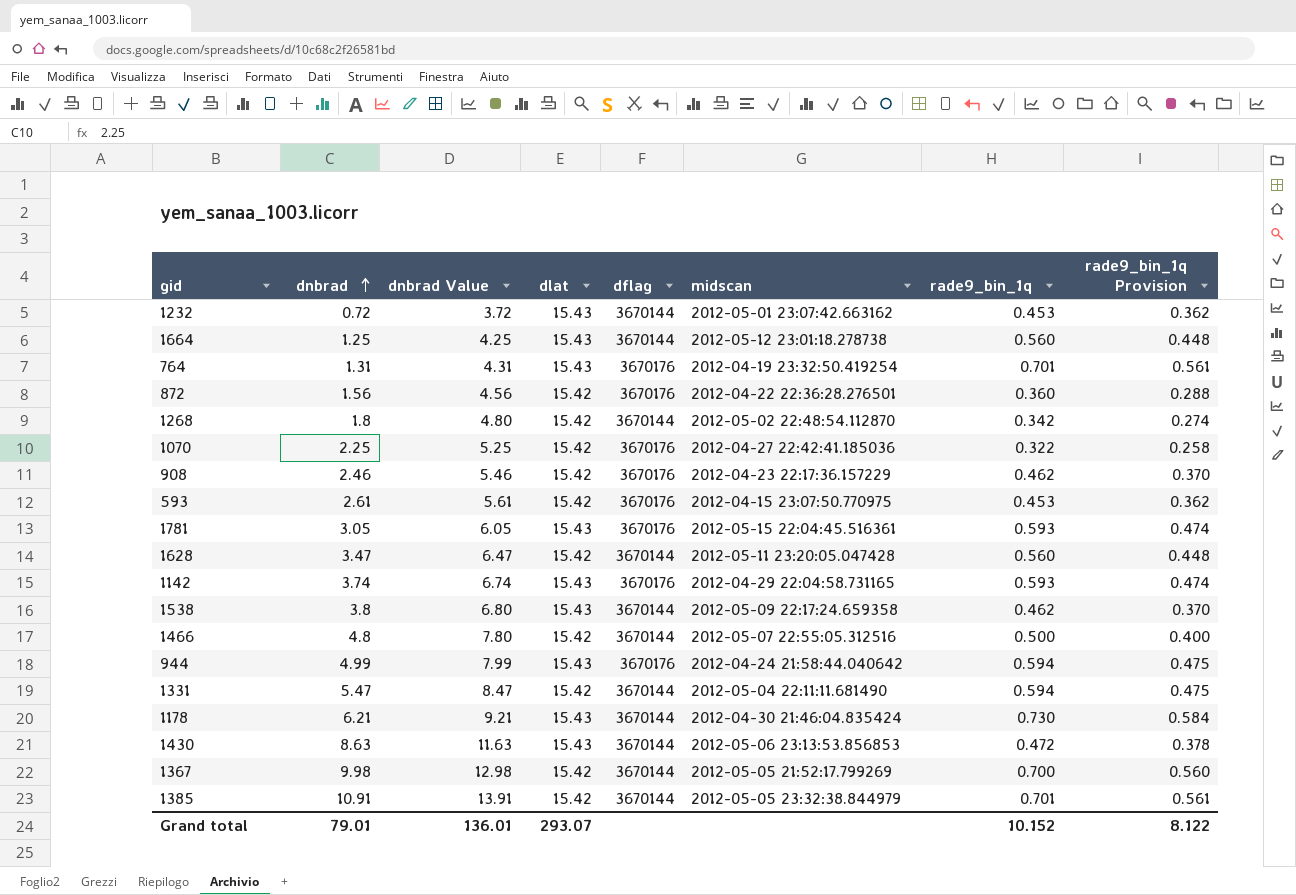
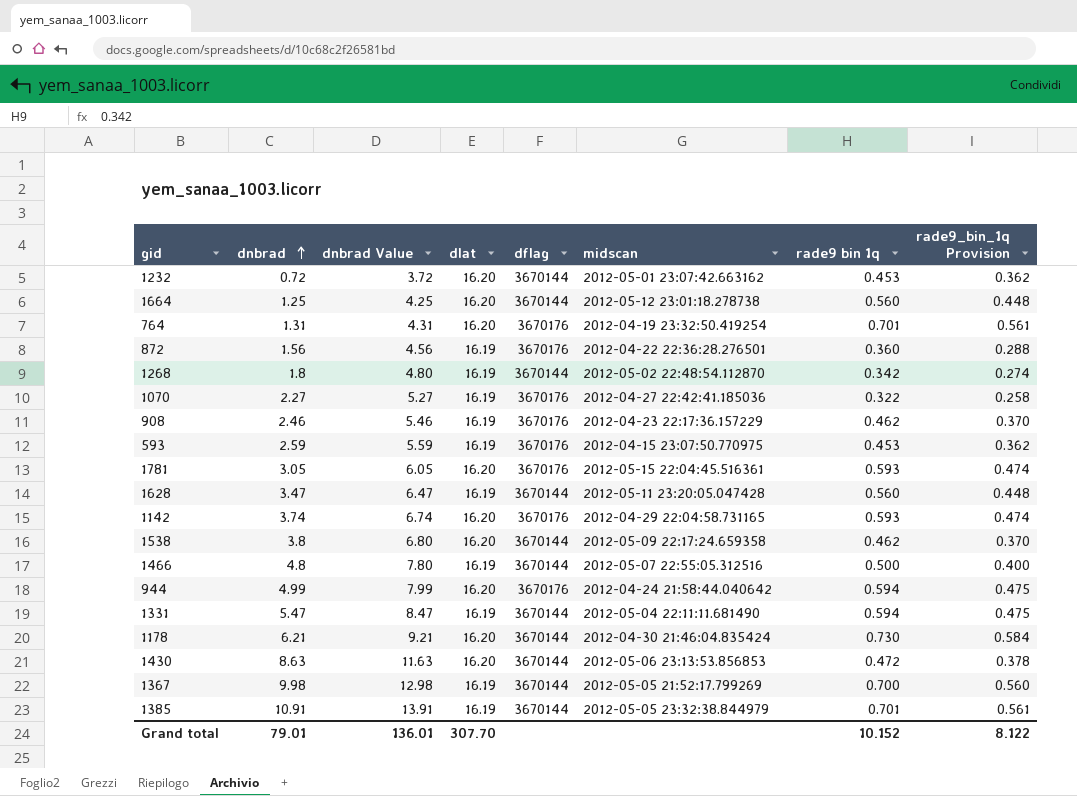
column name: rade9_bin_1q -> rade9 bin 1q
1232 | dlat: 15.43 -> 16.20
1664 | dlat: 15.43 -> 16.20
764 | dlat: 15.43 -> 16.20
872 | dlat: 15.42 -> 16.19
1268 | dlat: 15.42 -> 16.19
1070 | dnbrad: 2.25 -> 2.27
1070 | dnbrad Value: 5.25 -> 5.27
1070 | dlat: 15.42 -> 16.19
908 | dlat: 15.42 -> 16.19
593 | dnbrad: 2.61 -> 2.59
593 | dnbrad Value: 5.61 -> 5.59
593 | dlat: 15.42 -> 16.19
1781 | dlat: 15.43 -> 16.20
1628 | dlat: 15.42 -> 16.19
1142 | dlat: 15.43 -> 16.20
1538 | dlat: 15.43 -> 16.20
1466 | dlat: 15.42 -> 16.19
944 | dlat: 15.43 -> 16.20
1331 | dlat: 15.42 -> 16.19
1178 | dlat: 15.43 -> 16.20
1430 | dlat: 15.43 -> 16.20
1367 | dlat: 15.42 -> 16.19
1385 | dlat: 15.42 -> 16.19
Grand total | dlat: 293.07 -> 307.70

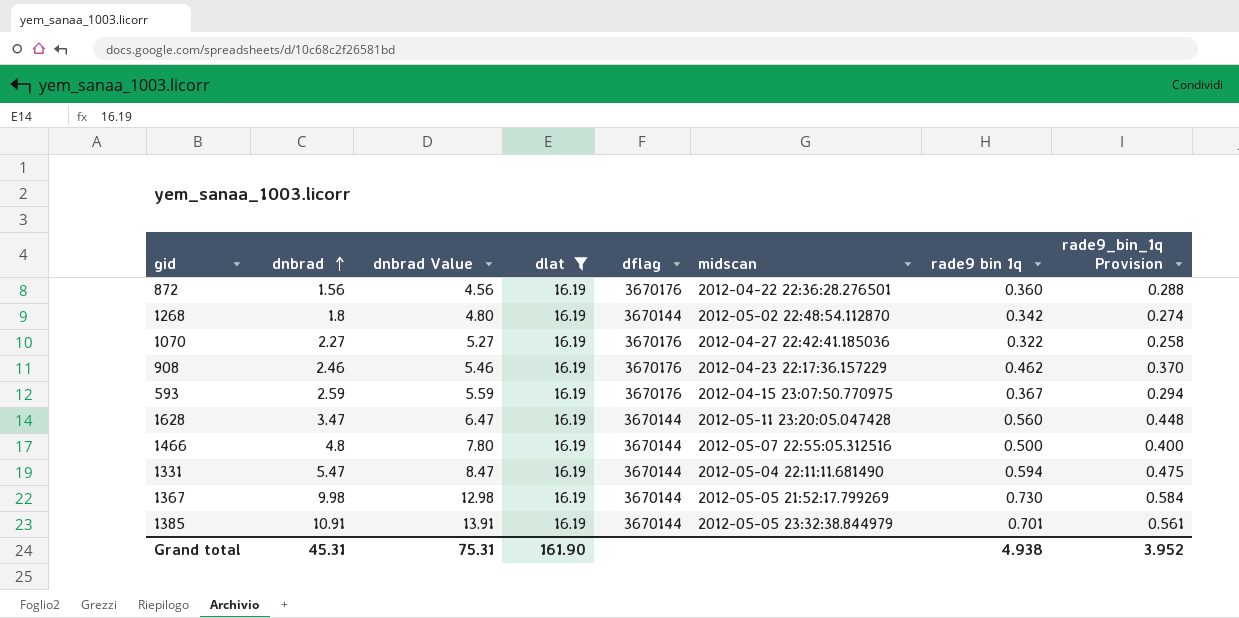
filter: none -> dlat = 16.19
593 | rade9 bin 1q: 0.453 -> 0.367
593 | rade9_bin_1q Provision: 0.362 -> 0.294
1367 | rade9 bin 1q: 0.700 -> 0.730
1367 | rade9_bin_1q Provision: 0.560 -> 0.584
Grand total | dnbrad: 79.01 -> 45.31
Grand total | dnbrad Value: 136.01 -> 75.31
Grand total | dlat: 307.70 -> 161.90
Grand total | rade9 bin 1q: 10.152 -> 4.938
Grand total | rade9_bin_1q Provision: 8.122 -> 3.952

